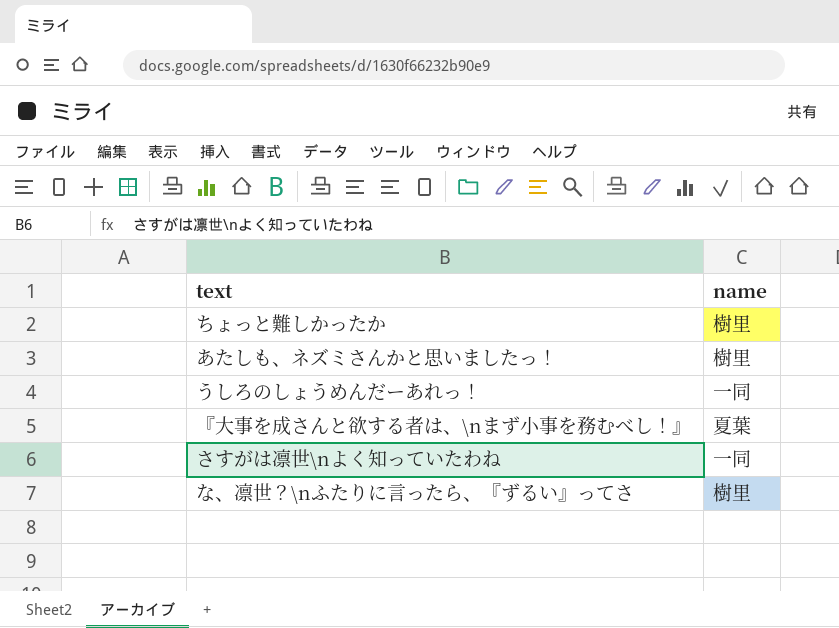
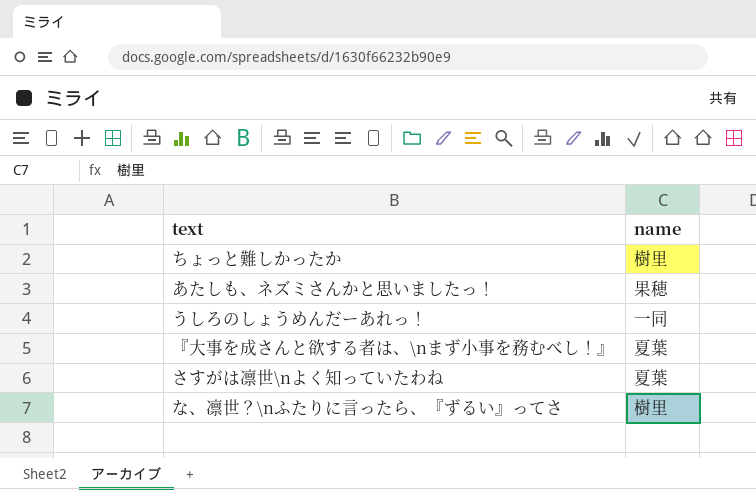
あたしも、ネズミさんかと思いましたっ！ | name: 樹里 -> 果穂
さすがは凛世\nよく知っていたわね | name: 一同 -> 夏葉

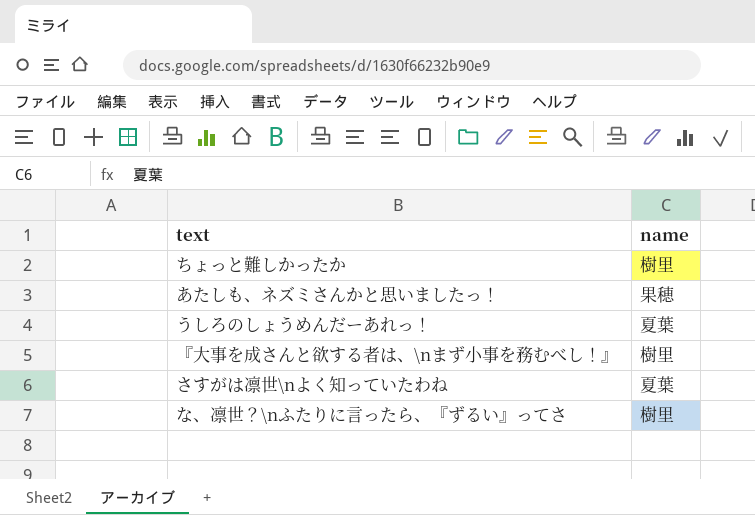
うしろのしょうめんだーあれっ！ | name: 一同 -> 夏葉
『大事を成さんと欲する者は、\nまず小事を務むべし！』 | name: 夏葉 -> 樹里

